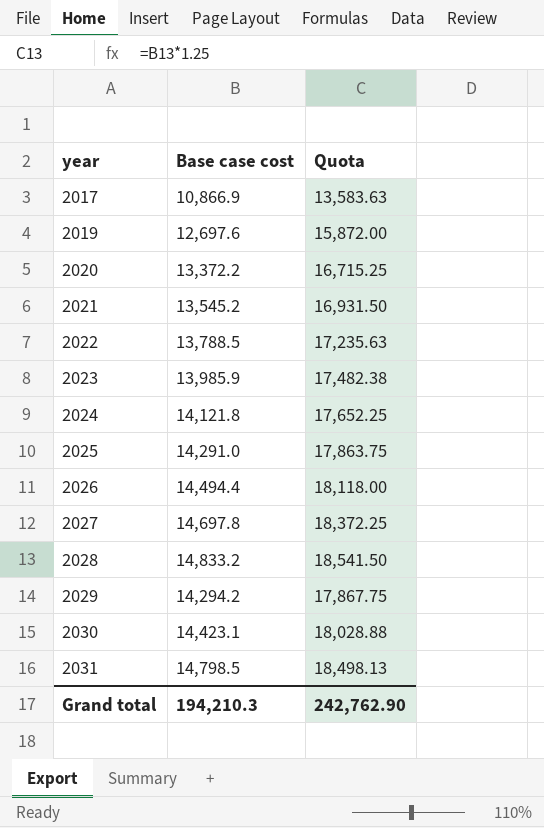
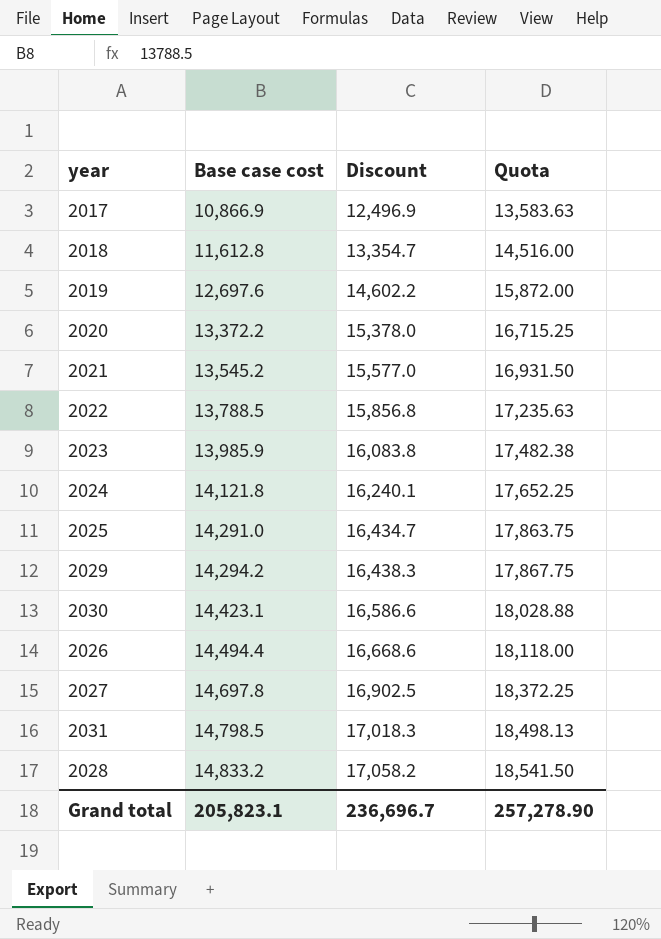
row order: year ascending -> Base case cost ascending
column Discount | formula: none -> [Base case cost] * 1.15
row 2018: none -> 11,612.8 | 13,354.7 | 14,516.00
Grand total | Base case cost: 194,210.3 -> 205,823.1
Grand total | Quota: 242,762.90 -> 257,278.90

